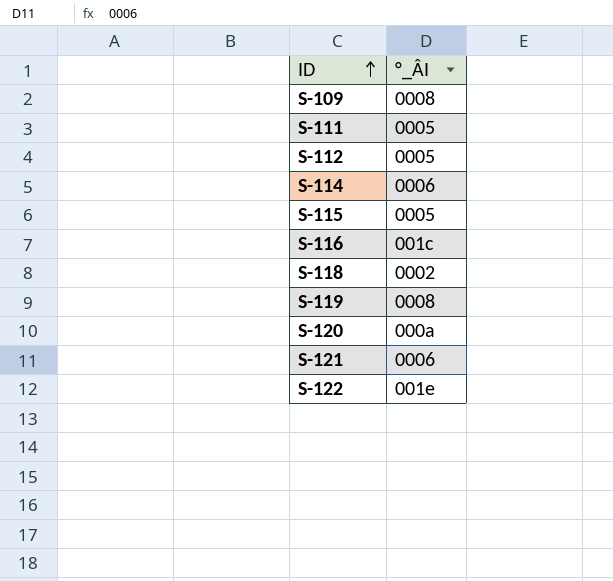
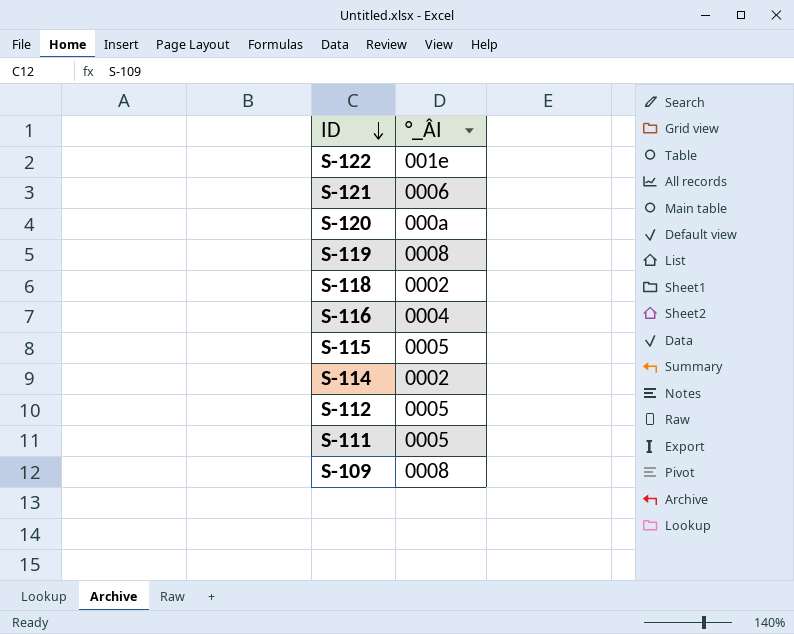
row order: ID ascending -> ID descending
S-116 | °_ÂI: 001c -> 0004
S-114 | °_ÂI: 0006 -> 0002

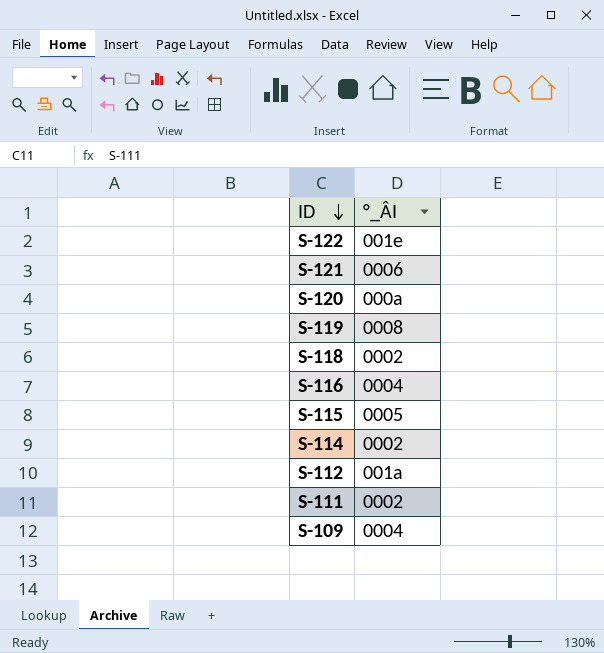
S-112 | °_ÂI: 0005 -> 001a
S-111 | °_ÂI: 0005 -> 0002
S-109 | °_ÂI: 0008 -> 0004

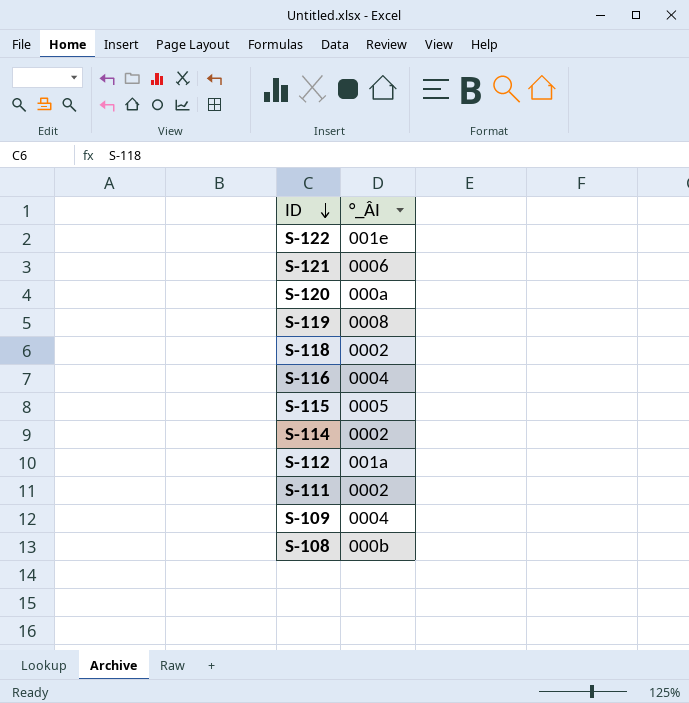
row S-108: none -> 000b

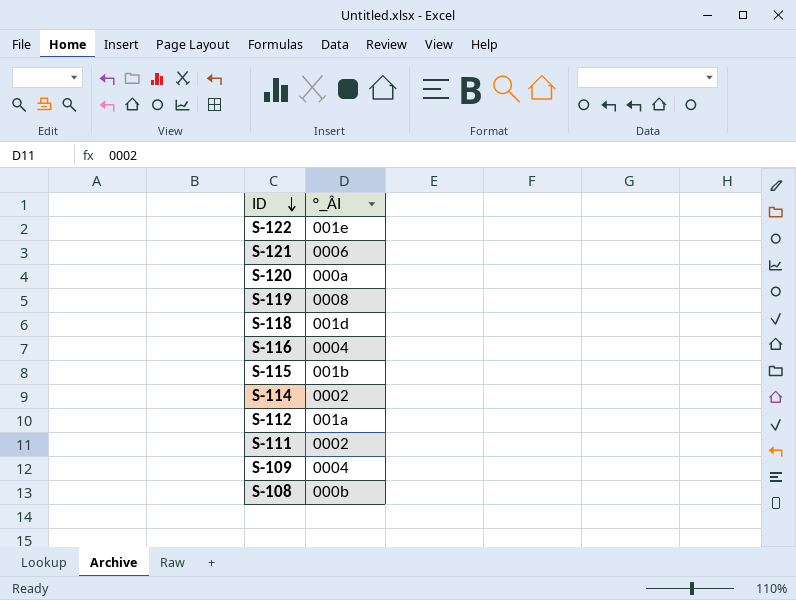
S-118 | °_ÂI: 0002 -> 001d
S-115 | °_ÂI: 0005 -> 001b

